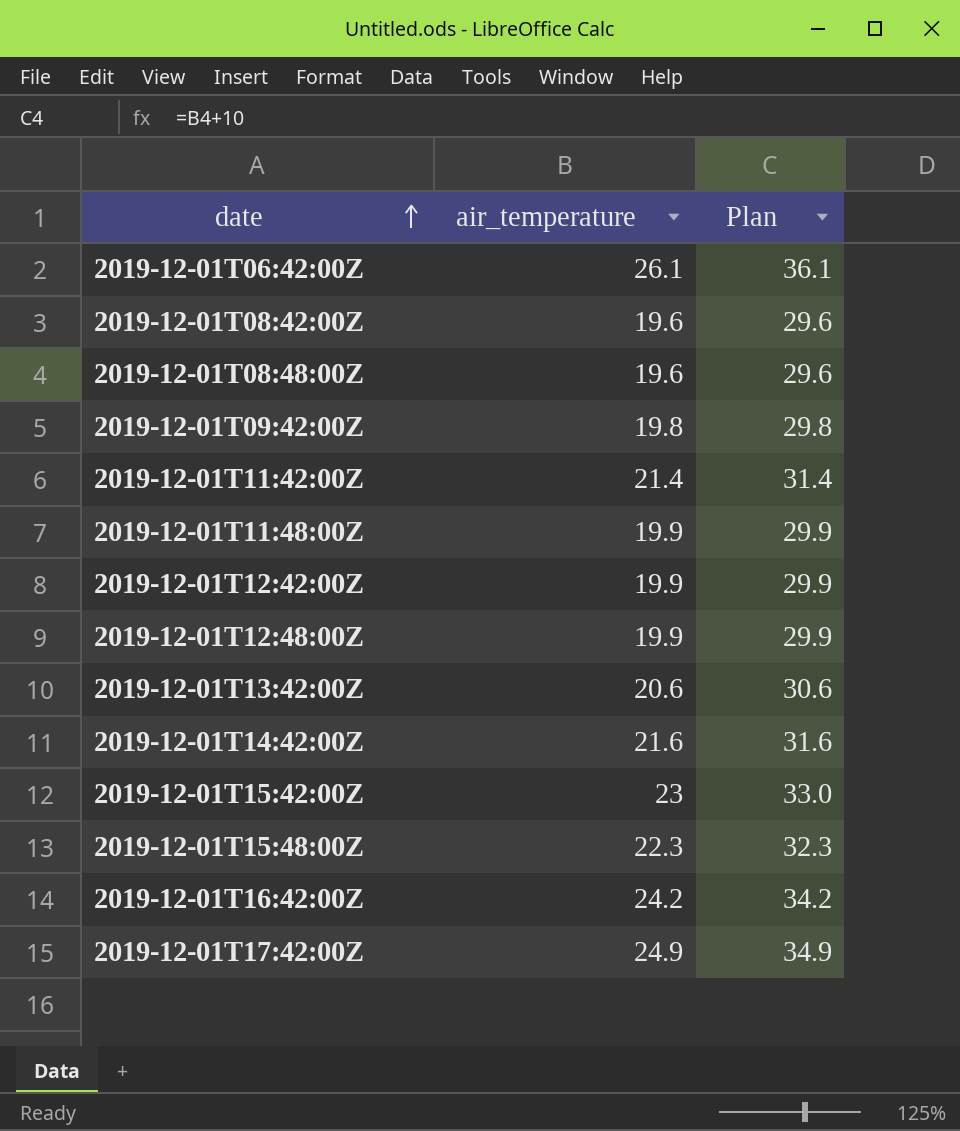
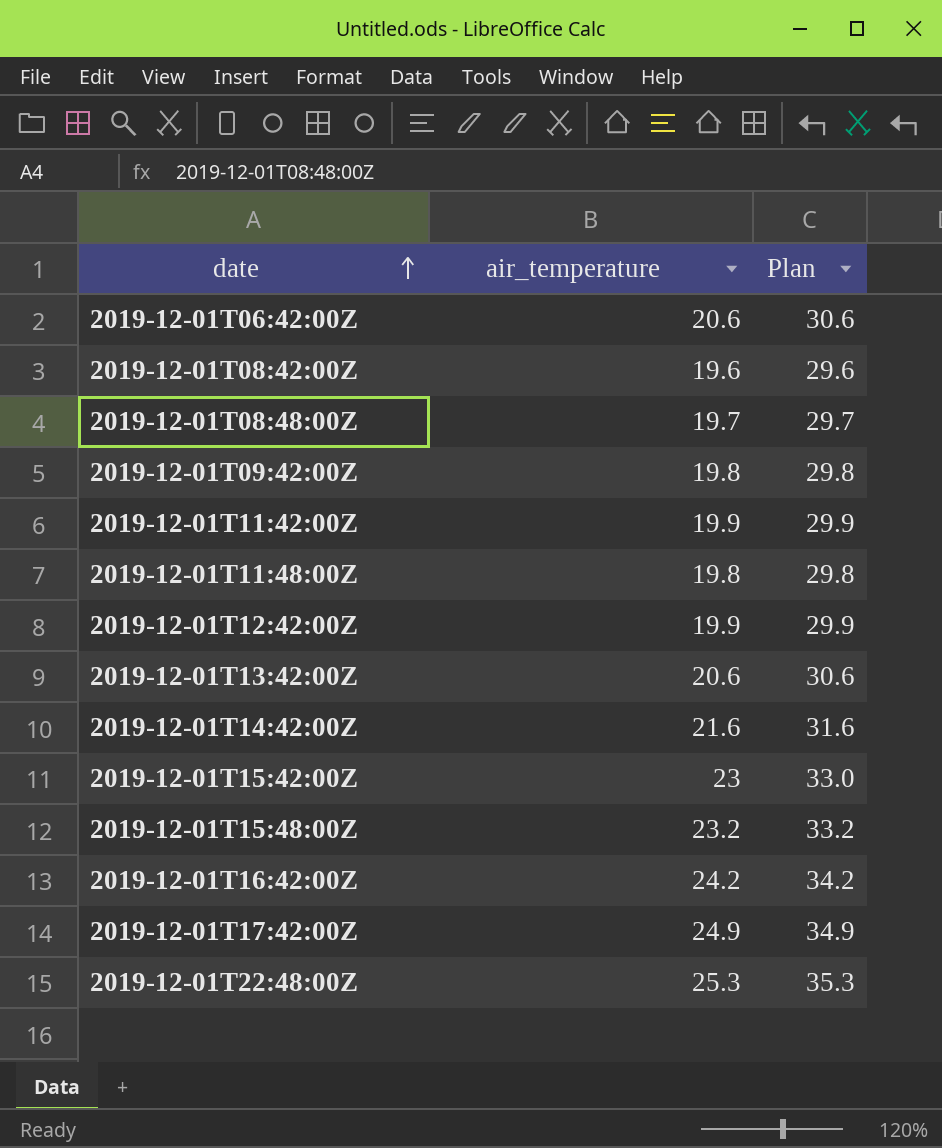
row 2019-12-01T12:48:00Z: 19.9 | 29.9 -> none
2019-12-01T06:42:00Z | air_temperature: 26.1 -> 20.6
2019-12-01T06:42:00Z | Plan: 36.1 -> 30.6
2019-12-01T08:48:00Z | air_temperature: 19.6 -> 19.7
2019-12-01T08:48:00Z | Plan: 29.6 -> 29.7
2019-12-01T11:42:00Z | air_temperature: 21.4 -> 19.9
2019-12-01T11:42:00Z | Plan: 31.4 -> 29.9
2019-12-01T11:48:00Z | air_temperature: 19.9 -> 19.8
2019-12-01T11:48:00Z | Plan: 29.9 -> 29.8
2019-12-01T15:48:00Z | air_temperature: 22.3 -> 23.2
2019-12-01T15:48:00Z | Plan: 32.3 -> 33.2
row 2019-12-01T22:48:00Z: none -> 25.3 | 35.3

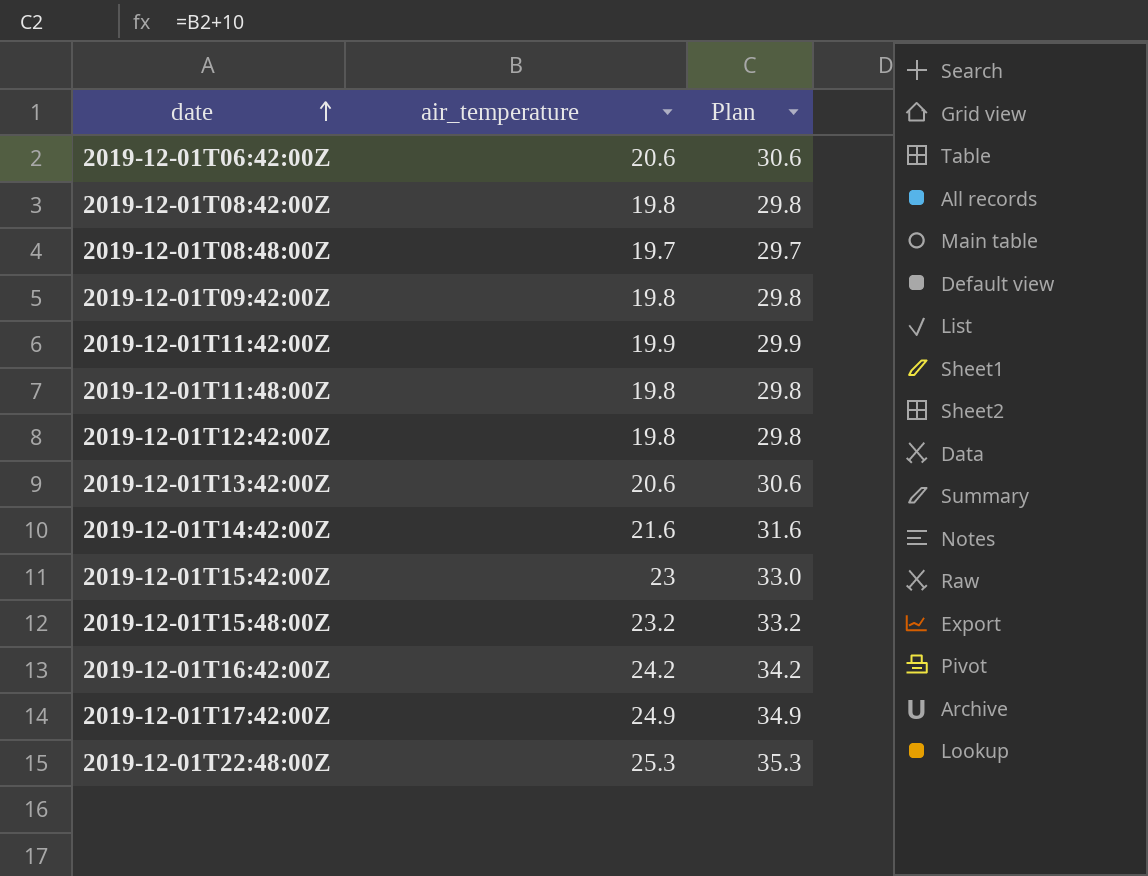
2019-12-01T08:42:00Z | air_temperature: 19.6 -> 19.8
2019-12-01T08:42:00Z | Plan: 29.6 -> 29.8
2019-12-01T12:42:00Z | air_temperature: 19.9 -> 19.8
2019-12-01T12:42:00Z | Plan: 29.9 -> 29.8

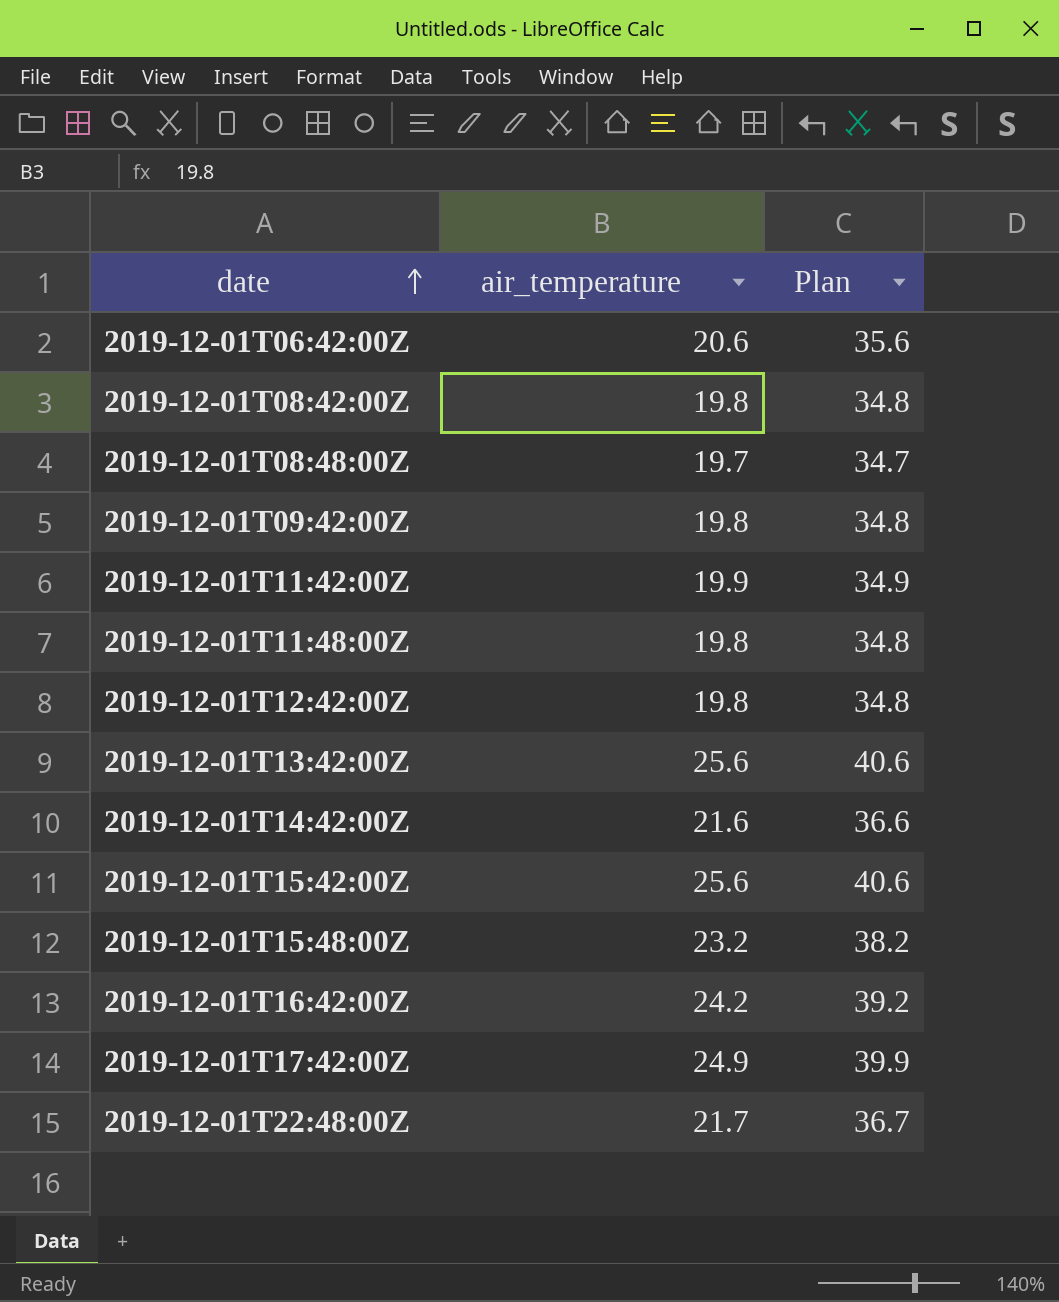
column Plan | formula: [air_temperature] + 10 -> [air_temperature] + 15
2019-12-01T13:42:00Z | air_temperature: 20.6 -> 25.6
2019-12-01T15:42:00Z | air_temperature: 23 -> 25.6
2019-12-01T22:48:00Z | air_temperature: 25.3 -> 21.7

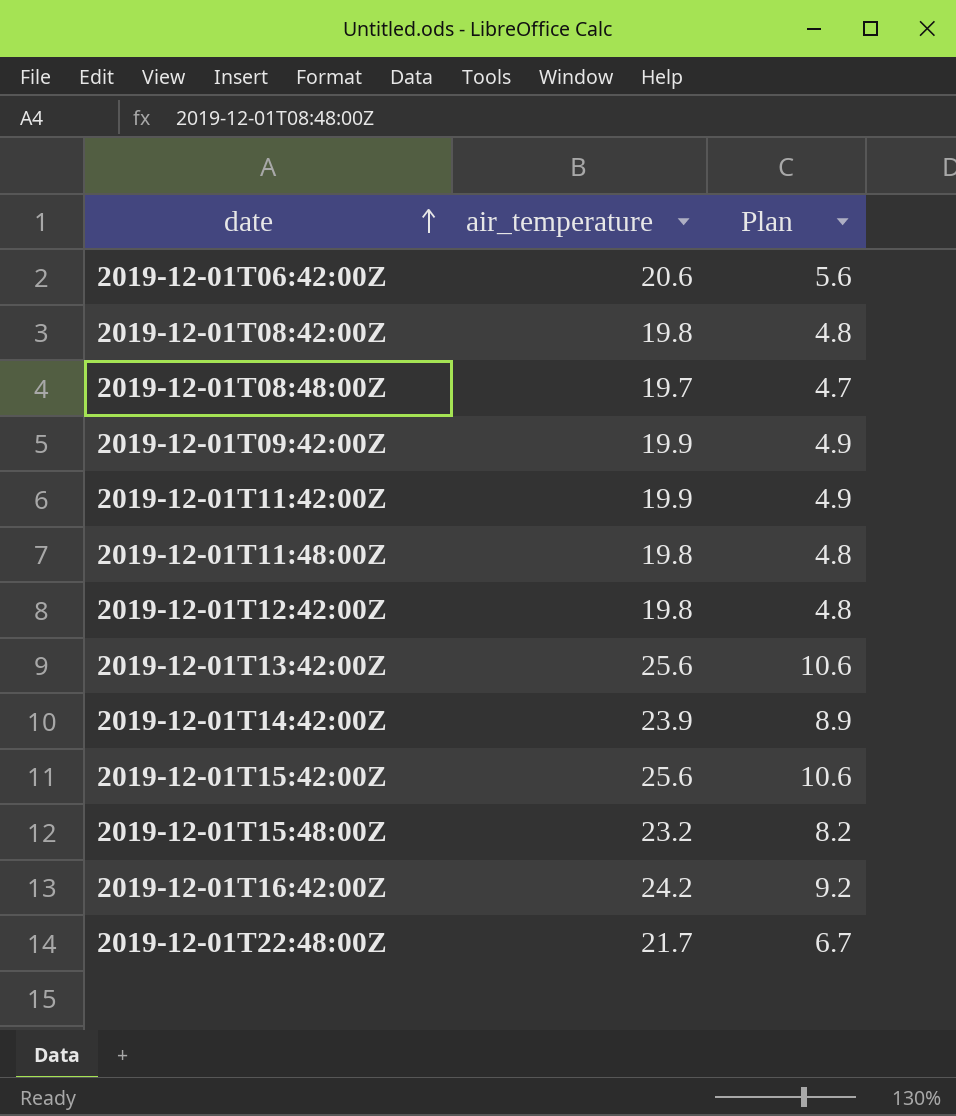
column Plan | formula: [air_temperature] + 15 -> [air_temperature] - 15
row 2019-12-01T17:42:00Z: 24.9 | 39.9 -> none
2019-12-01T09:42:00Z | air_temperature: 19.8 -> 19.9
2019-12-01T14:42:00Z | air_temperature: 21.6 -> 23.9

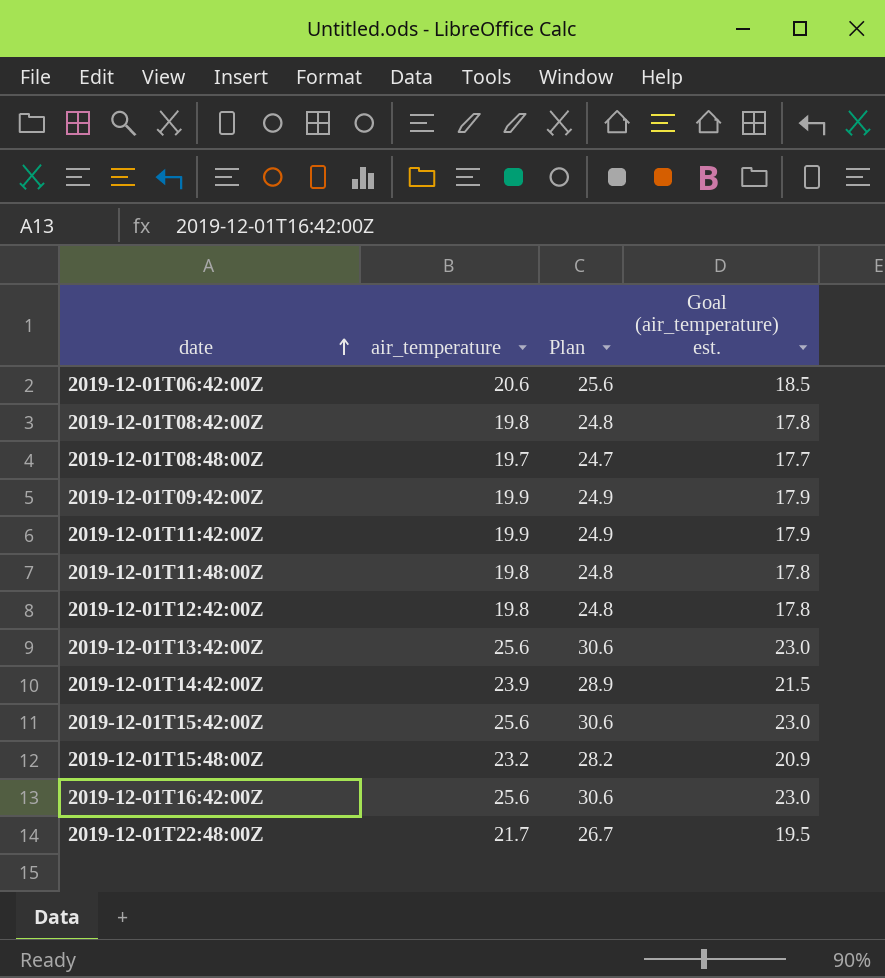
column Plan | formula: [air_temperature] - 15 -> [air_temperature] + 5
column Goal (air_temperature) est. | formula: none -> [air_temperature] * 0.9
2019-12-01T16:42:00Z | air_temperature: 24.2 -> 25.6

